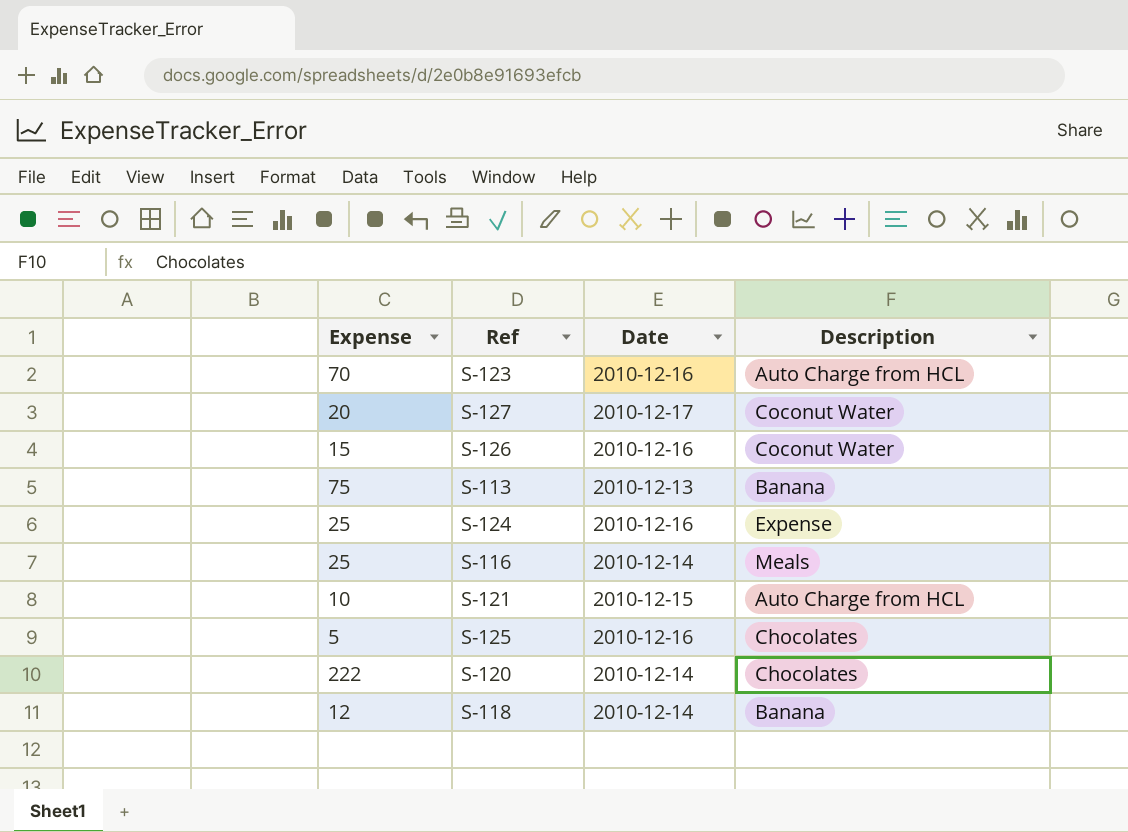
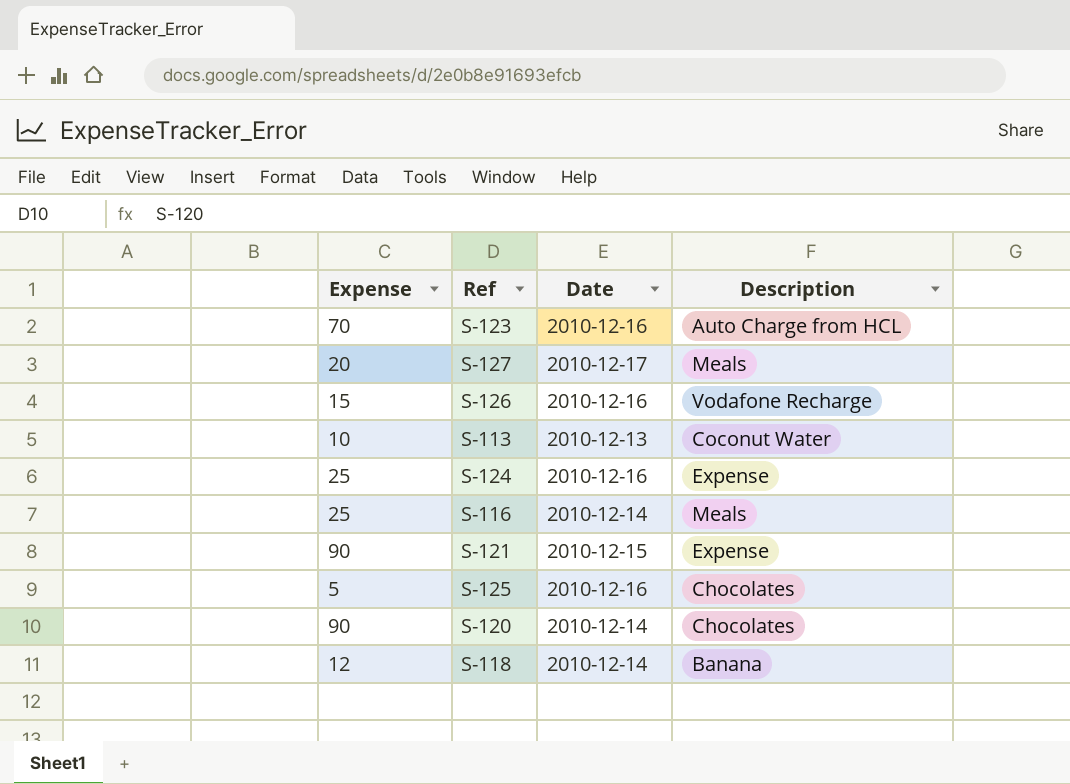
S-127 | Description: Coconut Water -> Meals
S-126 | Description: Coconut Water -> Vodafone Recharge
S-113 | Expense: 75 -> 10
S-113 | Description: Banana -> Coconut Water
S-121 | Expense: 10 -> 90
S-121 | Description: Auto Charge from HCL -> Expense
S-120 | Expense: 222 -> 90

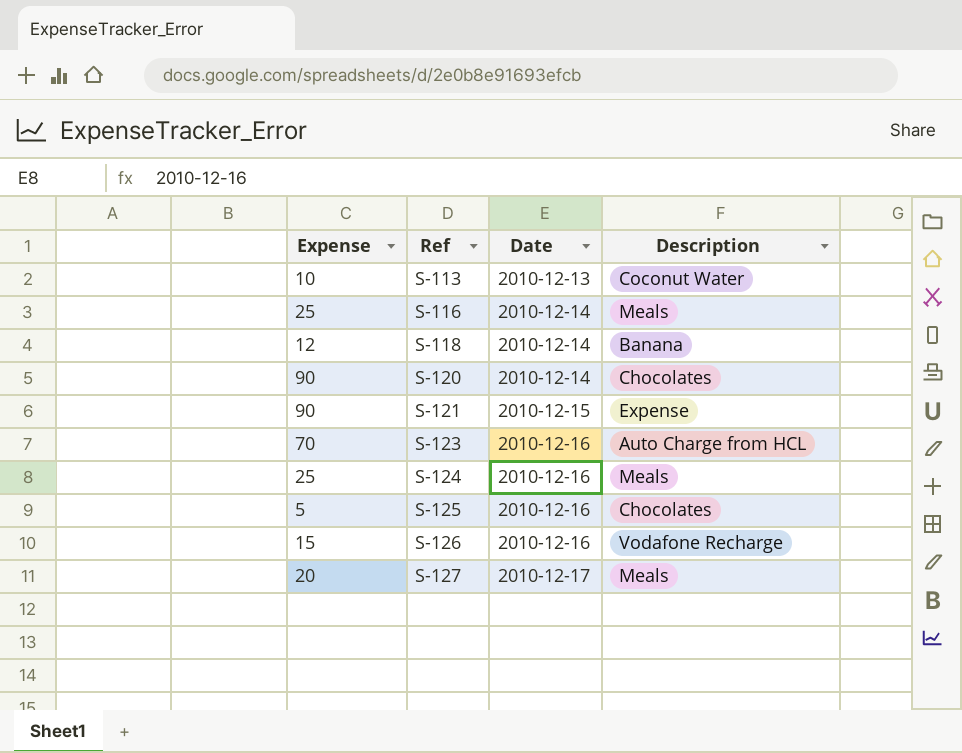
row order: none -> Ref ascending
S-124 | Description: Expense -> Meals

